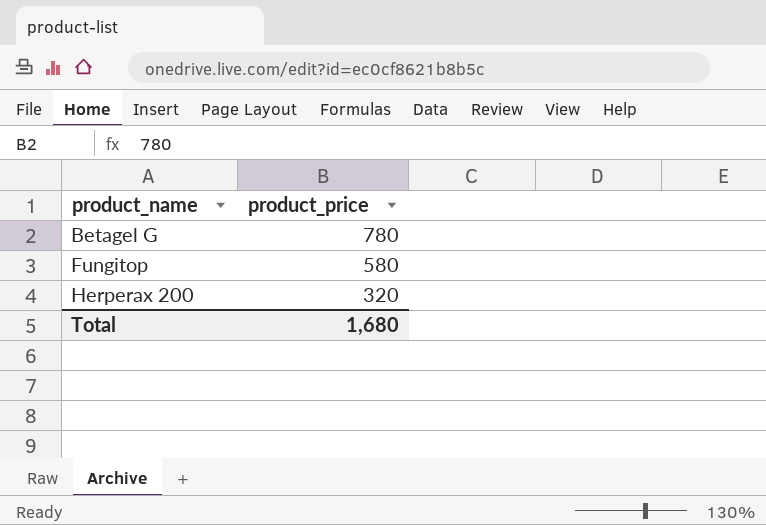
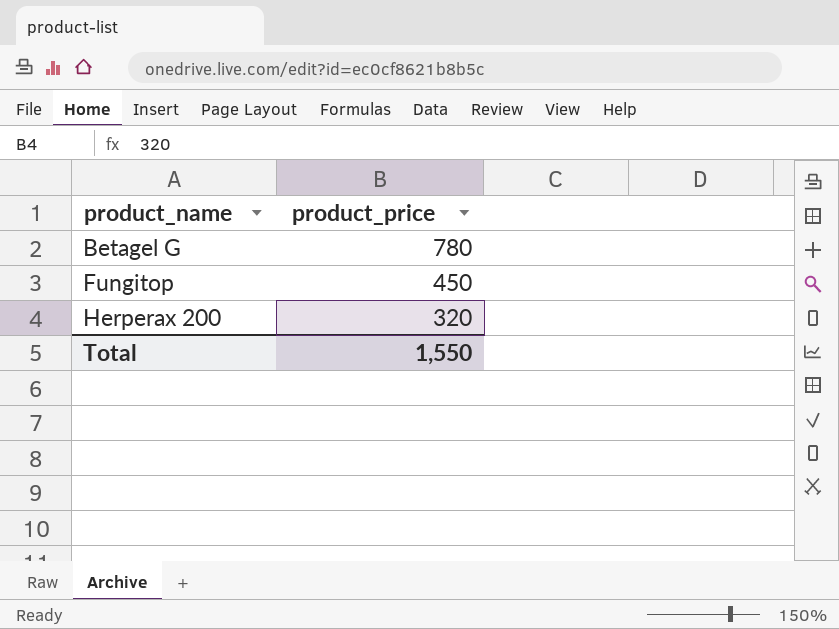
Fungitop | product_price: 580 -> 450
Total | product_price: 1,680 -> 1,550

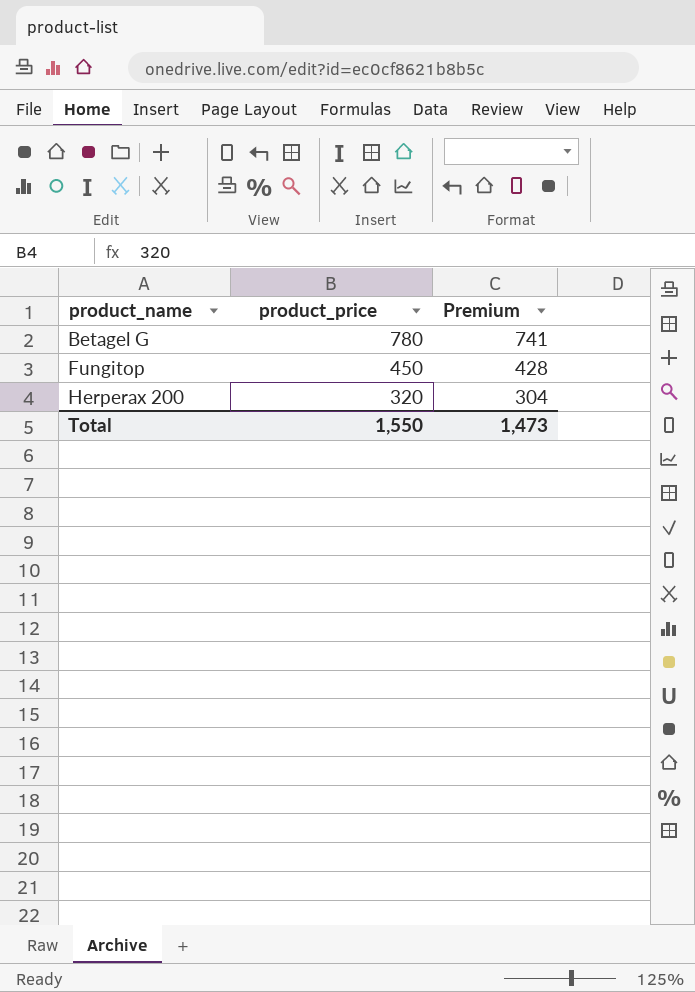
column Premium | formula: none -> [product_price] * 0.95

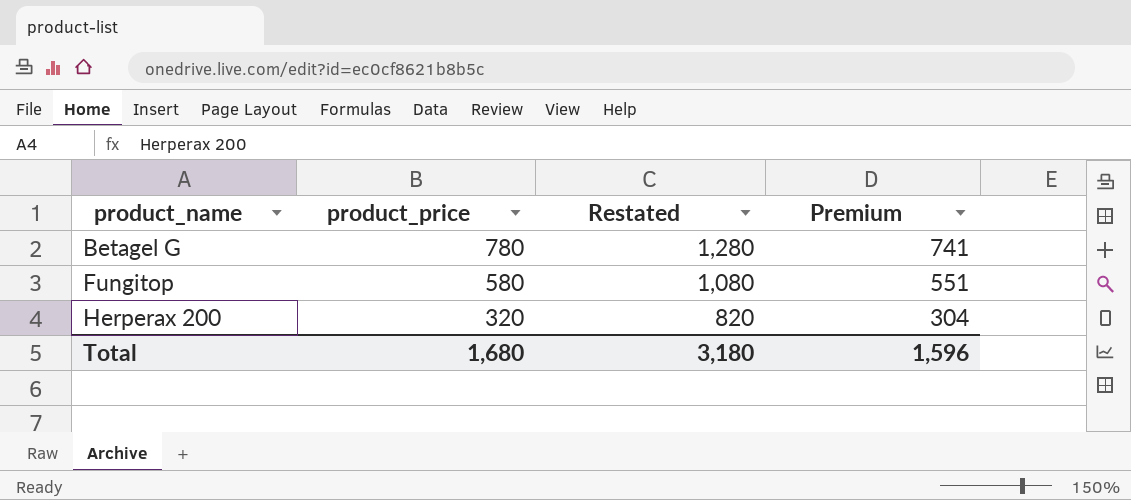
column Restated | formula: none -> [product_price] + 500
Fungitop | product_price: 450 -> 580
Fungitop | Premium: 428 -> 551
Total | product_price: 1,550 -> 1,680
Total | Premium: 1,473 -> 1,596

